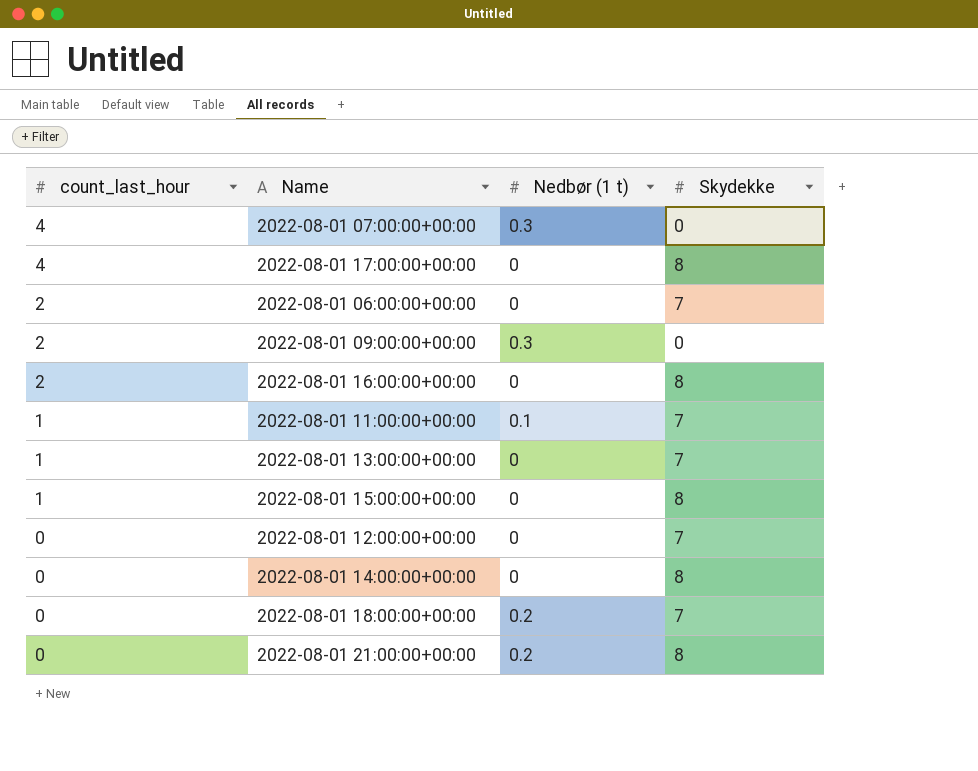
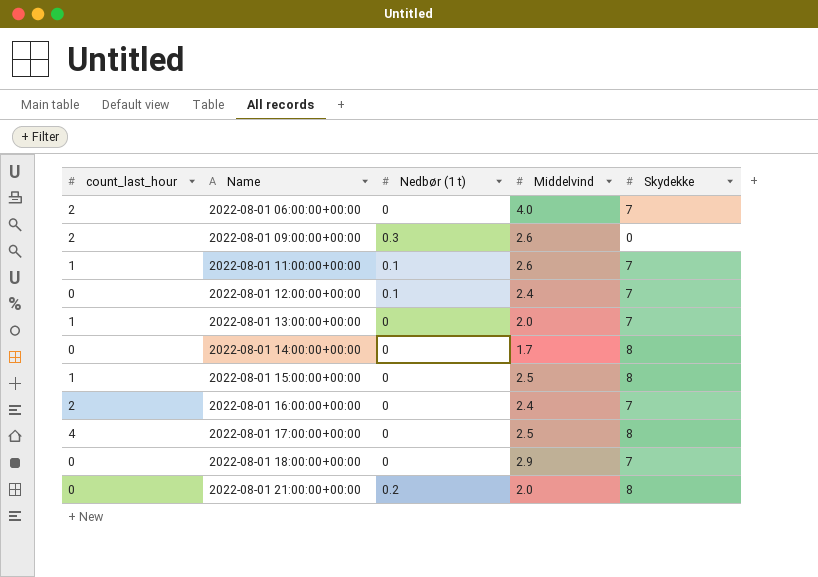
row order: count_last_hour descending -> Name ascending
column Middelvind | position: none -> 4
row 2022-08-01 07:00:00+00:00: 4 | 0.3 | 0 -> none
2022-08-01 12:00:00+00:00 | Nedbør (1 t): 0 -> 0.1
2022-08-01 16:00:00+00:00 | Skydekke: 8 -> 7
2022-08-01 18:00:00+00:00 | Nedbør (1 t): 0.2 -> 0

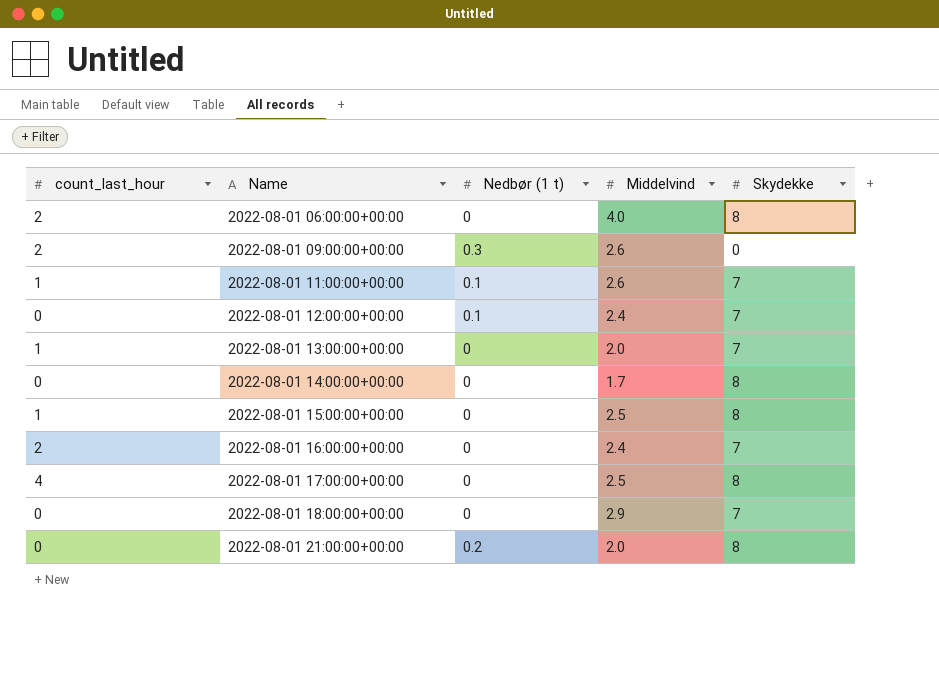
2022-08-01 06:00:00+00:00 | Skydekke: 7 -> 8

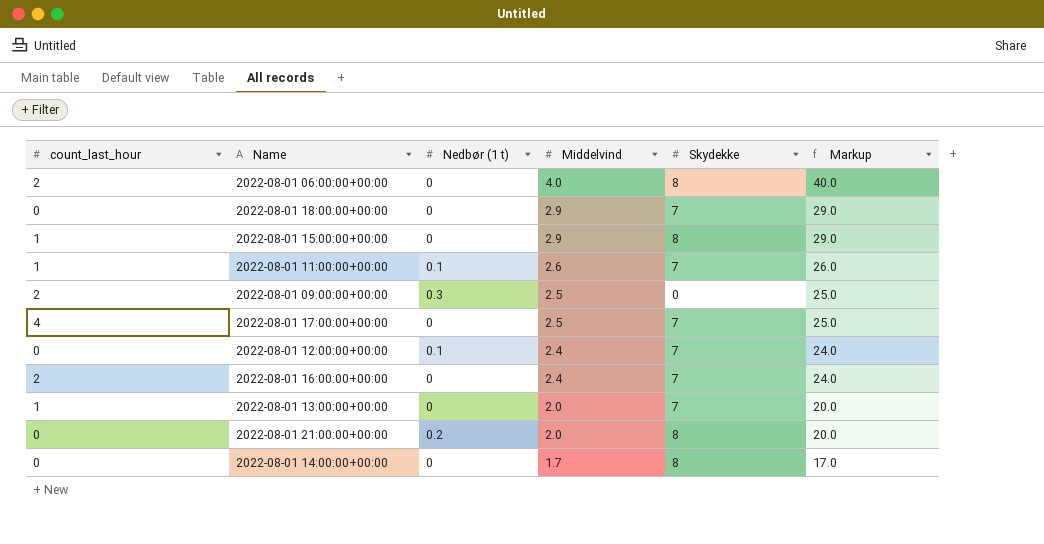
row order: Name ascending -> Middelvind descending
column Markup | formula: none -> [Middelvind] * 10
2022-08-01 15:00:00+00:00 | Middelvind: 2.5 -> 2.9
2022-08-01 09:00:00+00:00 | Middelvind: 2.6 -> 2.5
2022-08-01 17:00:00+00:00 | Skydekke: 8 -> 7

